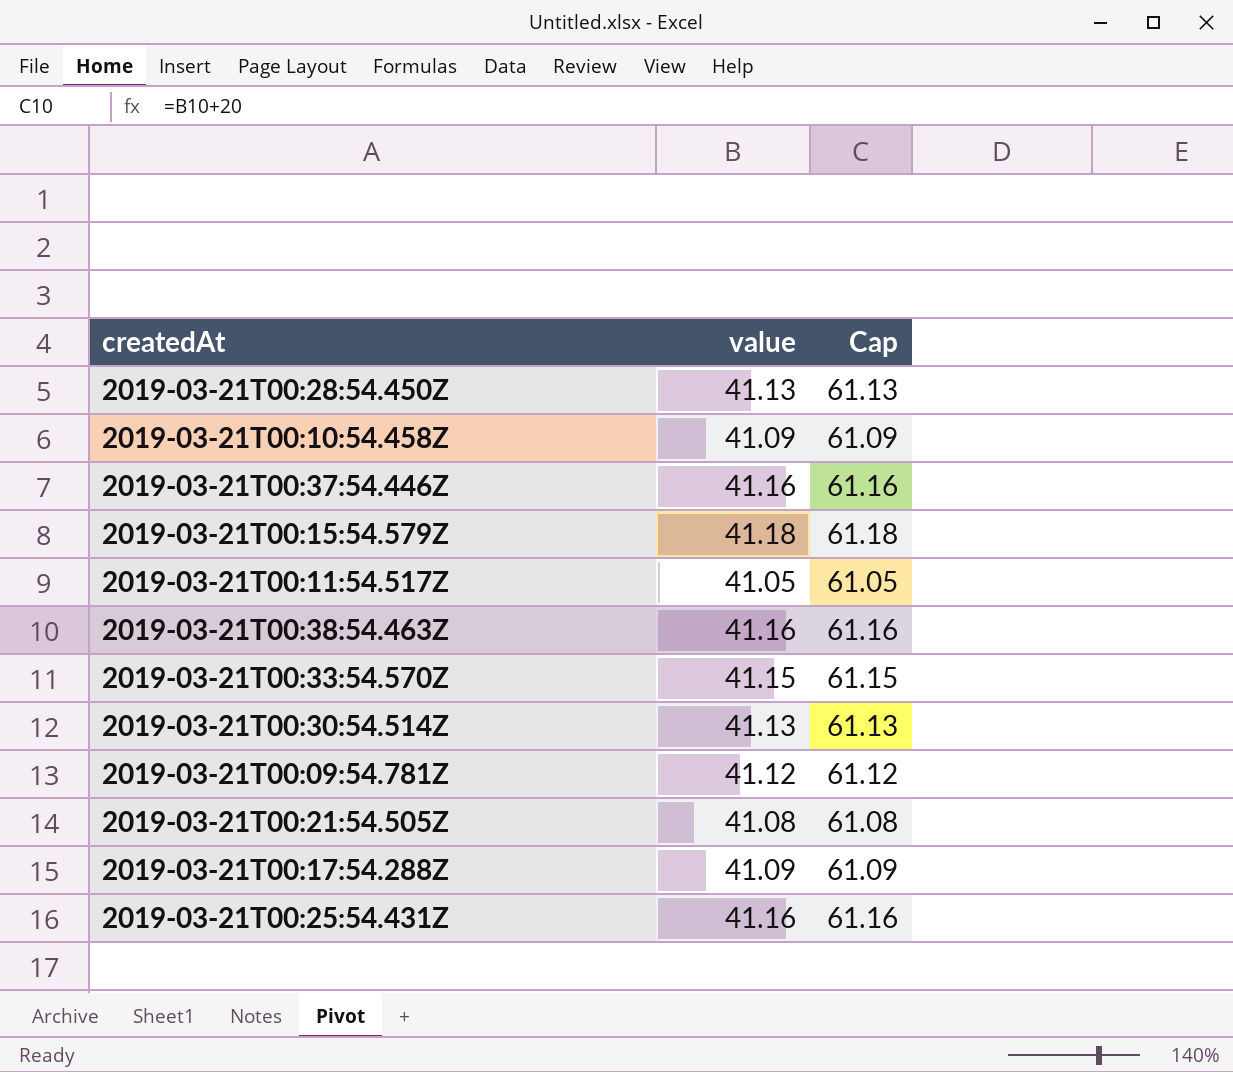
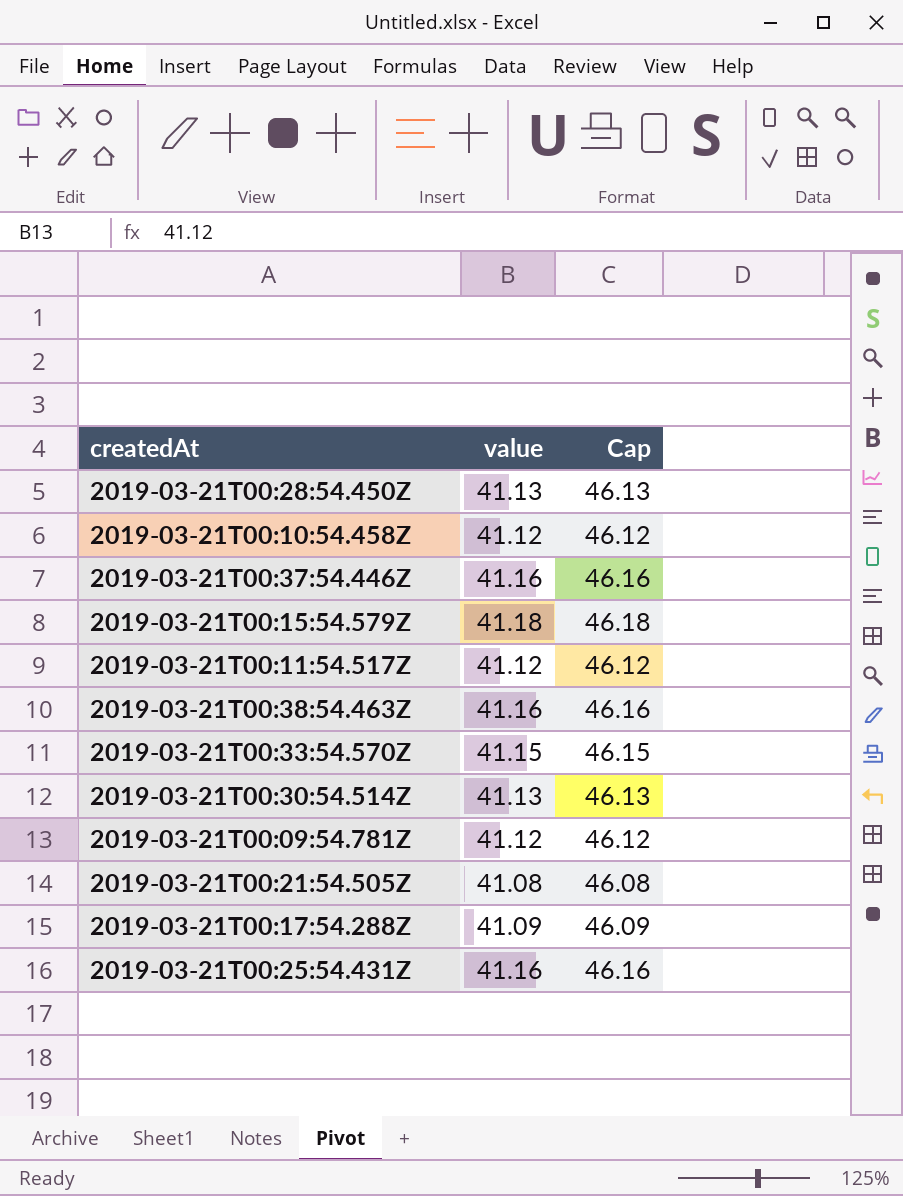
column Cap | formula: [value] + 20 -> [value] + 5
2019-03-21T00:10:54.458Z | value: 41.09 -> 41.12
2019-03-21T00:11:54.517Z | value: 41.05 -> 41.12

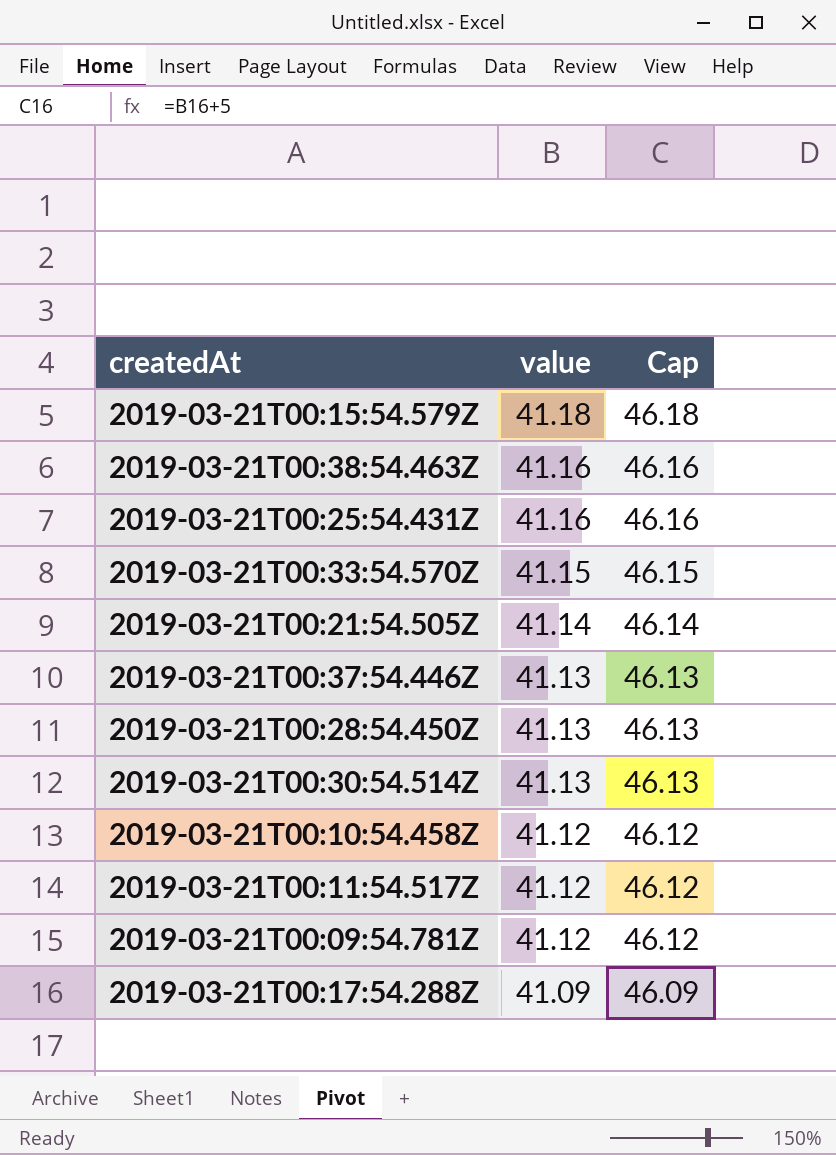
row order: none -> value descending
2019-03-21T00:21:54.505Z | value: 41.08 -> 41.14
2019-03-21T00:21:54.505Z | Cap: 46.08 -> 46.14
2019-03-21T00:37:54.446Z | value: 41.16 -> 41.13
2019-03-21T00:37:54.446Z | Cap: 46.16 -> 46.13

